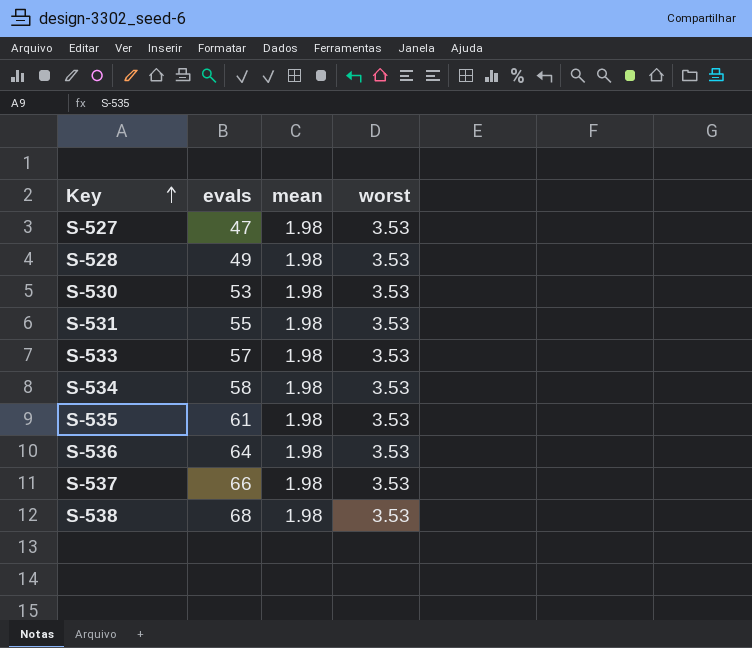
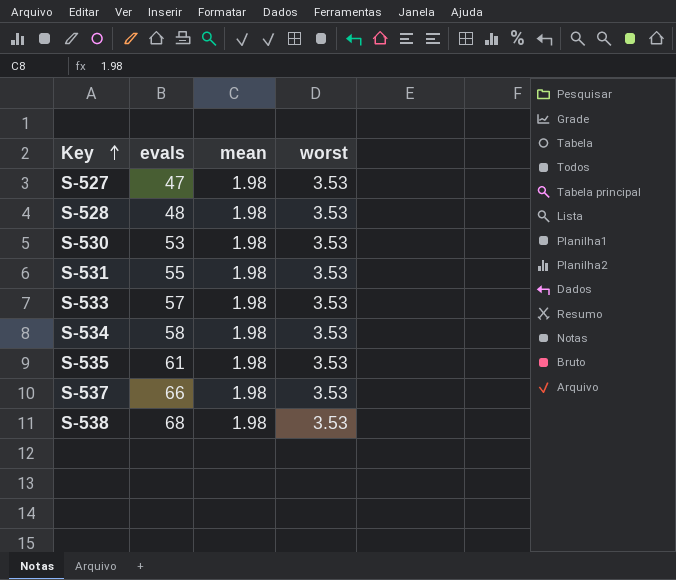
row S-536: 64 | 1.98 | 3.53 -> none
S-528 | evals: 49 -> 48

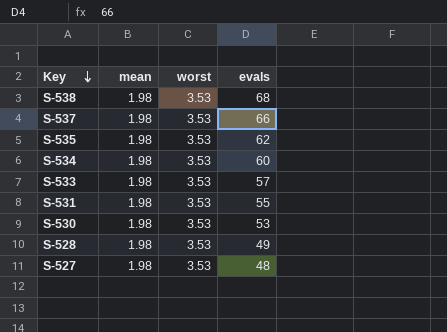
row order: Key ascending -> Key descending
column evals | position: 2 -> 4
S-535 | evals: 61 -> 62
S-534 | evals: 58 -> 60
S-528 | evals: 48 -> 49
S-527 | evals: 47 -> 48

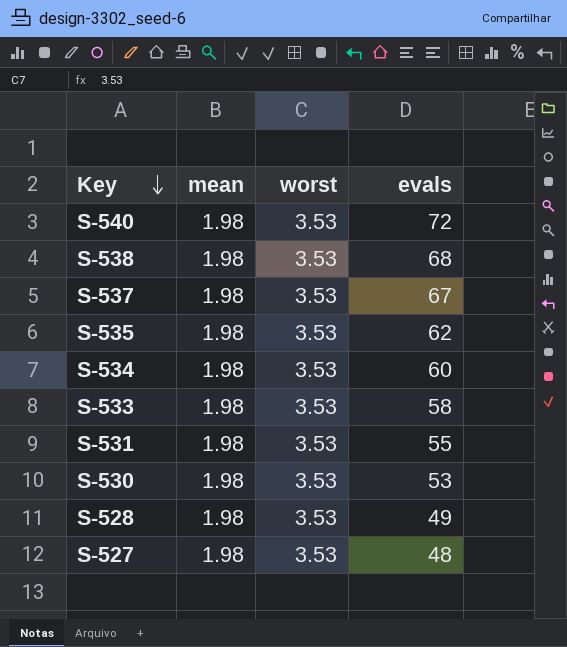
row S-540: none -> 1.98 | 3.53 | 72
S-537 | evals: 66 -> 67
S-533 | evals: 57 -> 58

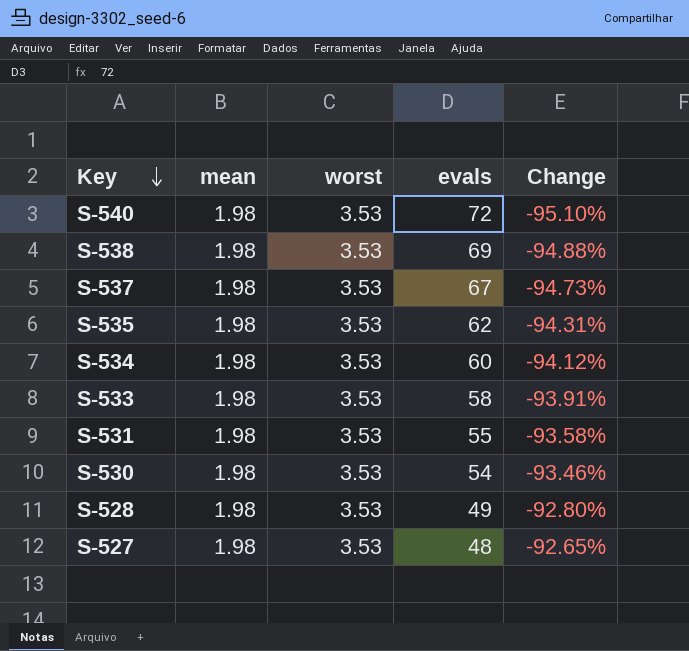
column Change | formula: none -> ([worst] - [evals]) / [evals]
S-538 | evals: 68 -> 69
S-530 | evals: 53 -> 54

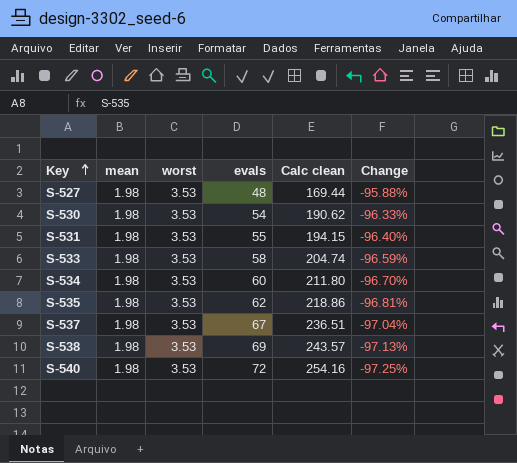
row order: Key descending -> Key ascending
column Calc clean | formula: none -> [worst] * [evals]
column Change | formula: ([worst] - [evals]) / [evals] -> ([mean] - [evals]) / [evals]
row S-528: 1.98 | 3.53 | 49 | -92.80% -> none

